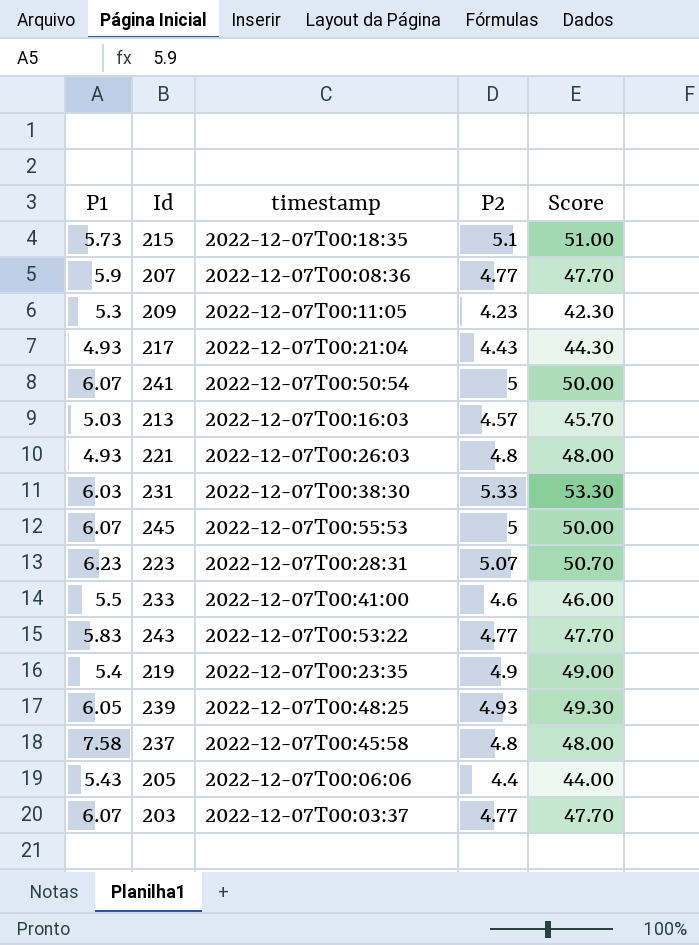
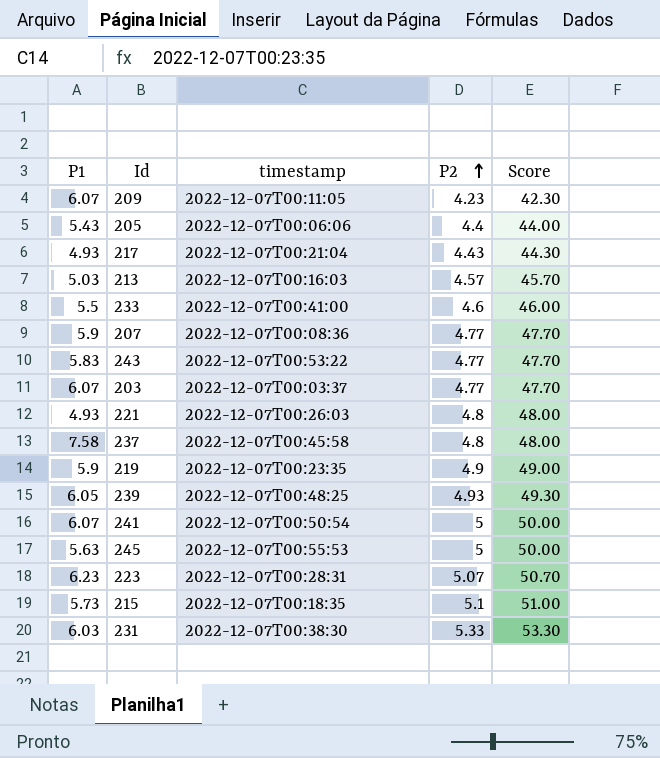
row order: none -> P2 ascending
209 | P1: 5.3 -> 6.07
219 | P1: 5.4 -> 5.9
245 | P1: 6.07 -> 5.63

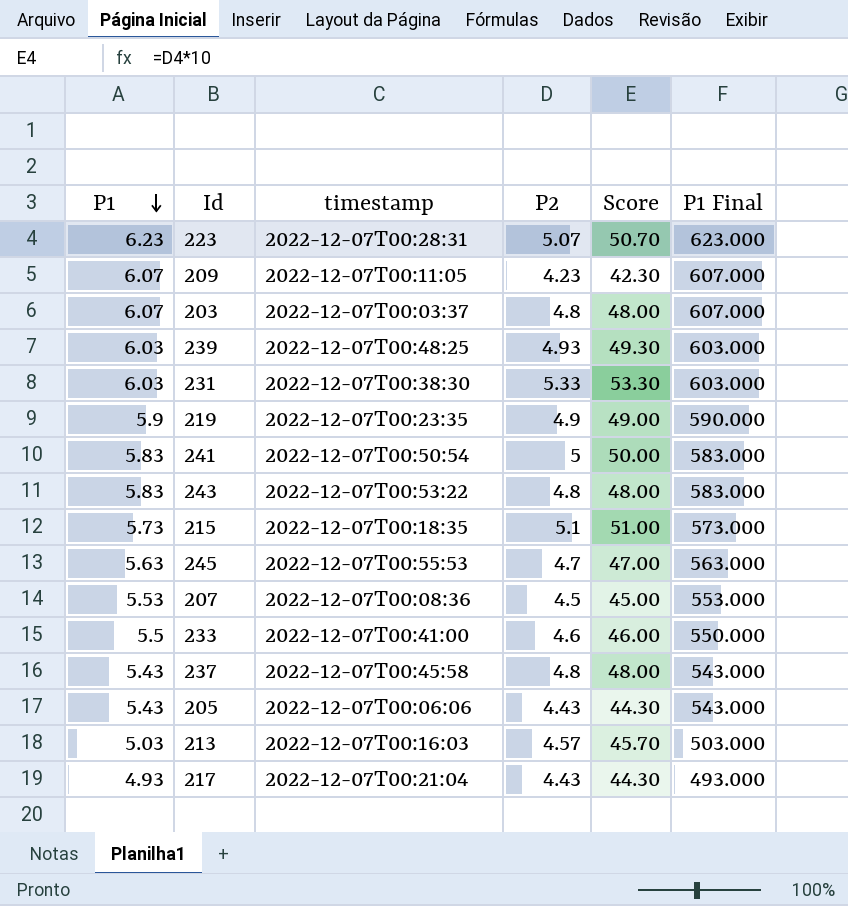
row order: P2 ascending -> P1 descending
column P1 Final | formula: none -> [P1] * 100
row 221: 4.93 | 2022-12-07T00:26:03 | 4.8 | 48.00 -> none
203 | P2: 4.77 -> 4.8
203 | Score: 47.70 -> 48.00
239 | P1: 6.05 -> 6.03
241 | P1: 6.07 -> 5.83
243 | P2: 4.77 -> 4.8
243 | Score: 47.70 -> 48.00
245 | P2: 5 -> 4.7
245 | Score: 50.00 -> 47.00
207 | P1: 5.9 -> 5.53
207 | P2: 4.77 -> 4.5
207 | Score: 47.70 -> 45.00
237 | P1: 7.58 -> 5.43
205 | P2: 4.4 -> 4.43
205 | Score: 44.00 -> 44.30

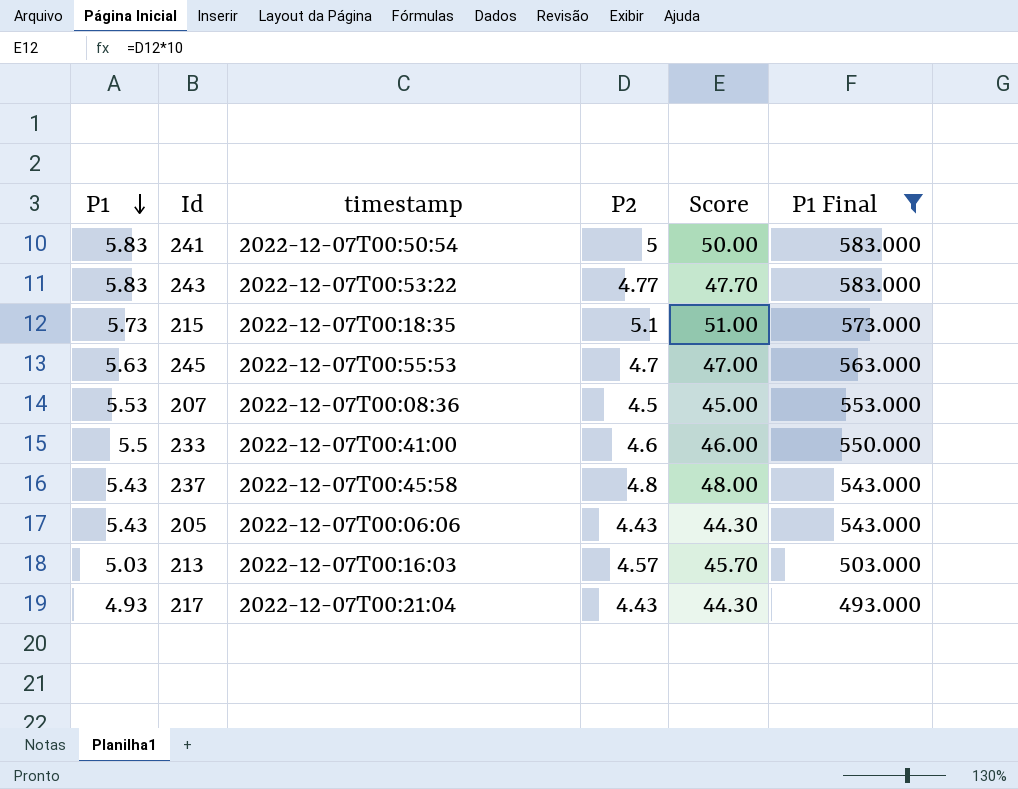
filter: none -> P1 Final <= 583.000
243 | P2: 4.8 -> 4.77
243 | Score: 48.00 -> 47.70

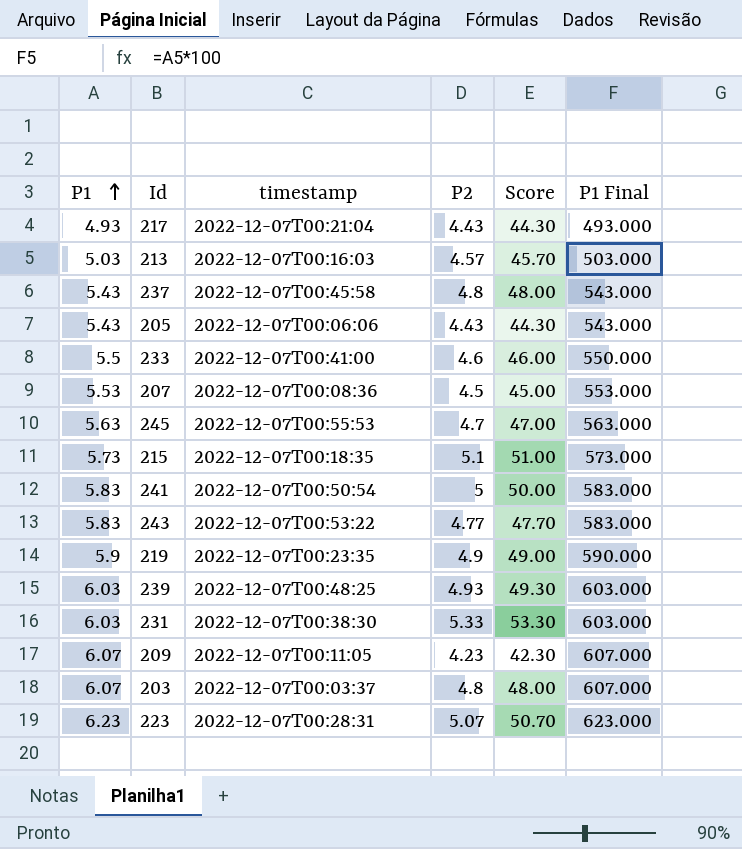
filter: P1 Final <= 583.000 -> none
row order: P1 descending -> P1 ascending

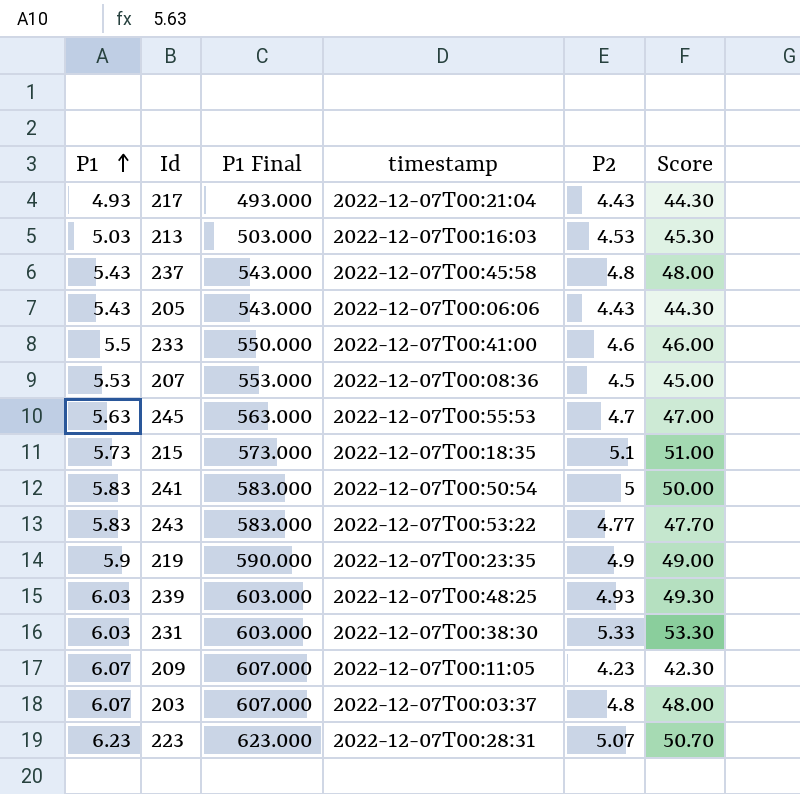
column P1 Final | position: 6 -> 3
213 | P2: 4.57 -> 4.53
213 | Score: 45.70 -> 45.30

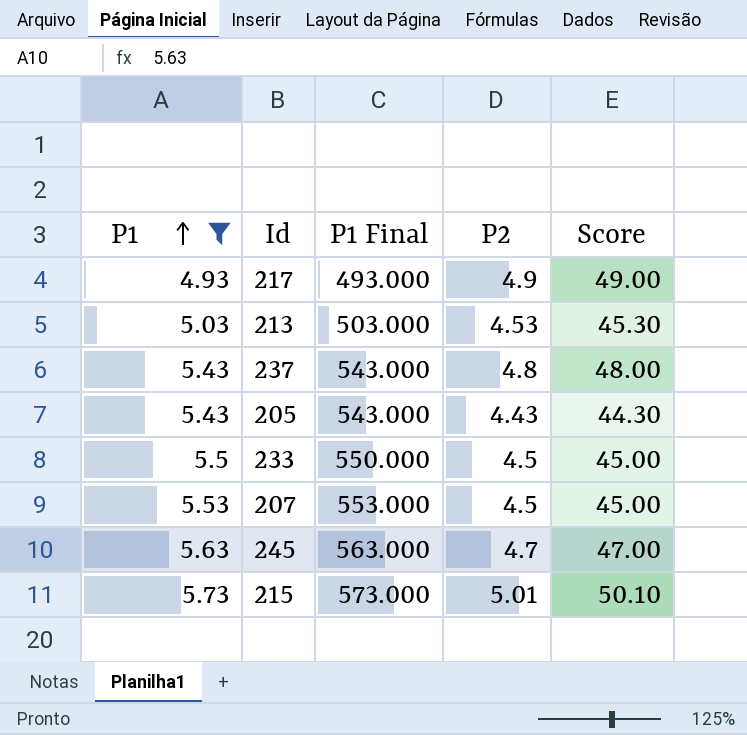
filter: none -> P1 <= 5.73
column timestamp | position: 4 -> none
217 | P2: 4.43 -> 4.9
217 | Score: 44.30 -> 49.00
233 | P2: 4.6 -> 4.5
233 | Score: 46.00 -> 45.00
215 | P2: 5.1 -> 5.01
215 | Score: 51.00 -> 50.10

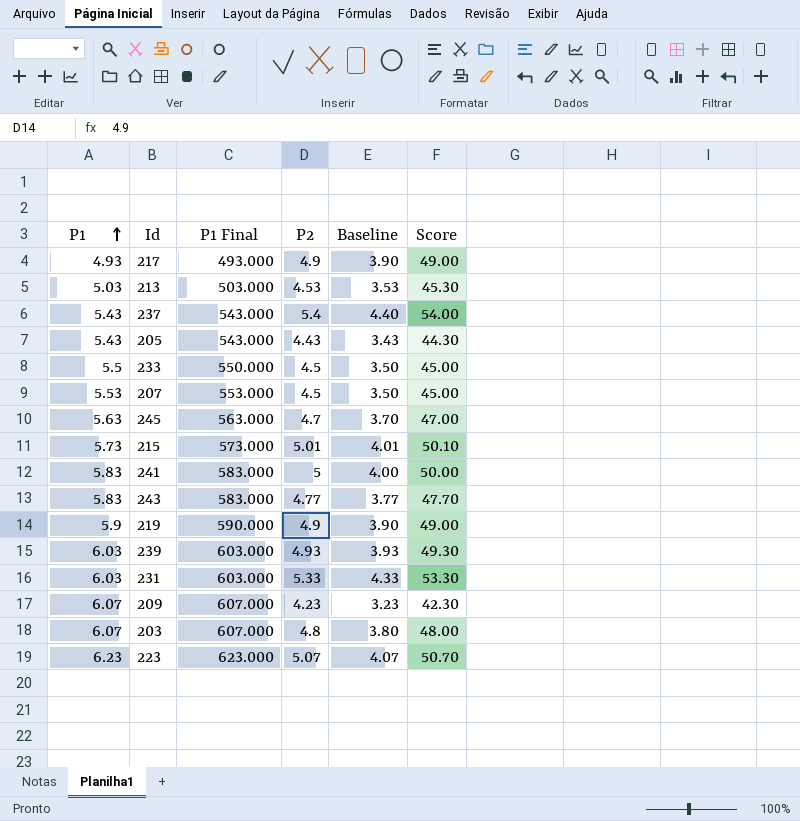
filter: P1 <= 5.73 -> none
column Baseline | formula: none -> [P2] - 1
237 | P2: 4.8 -> 5.4
237 | Score: 48.00 -> 54.00

